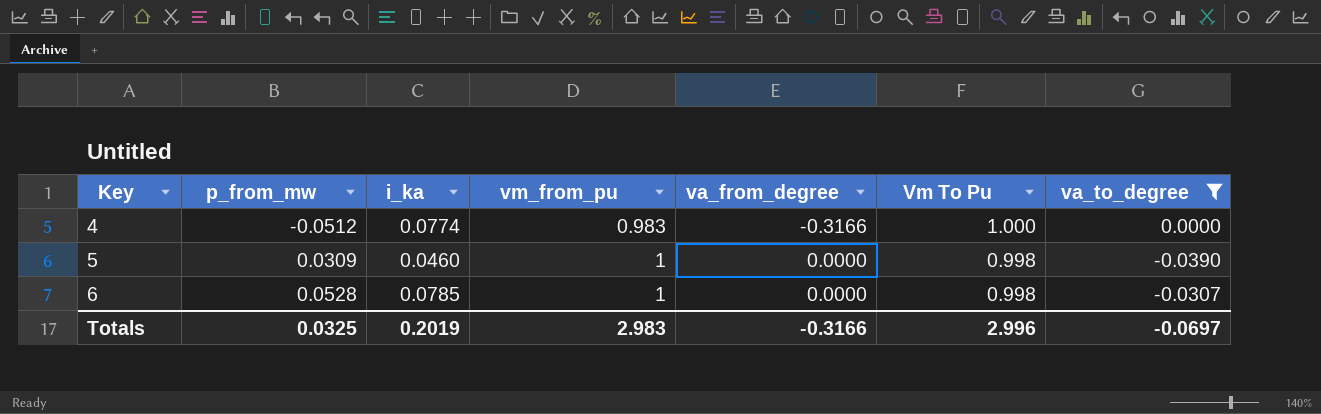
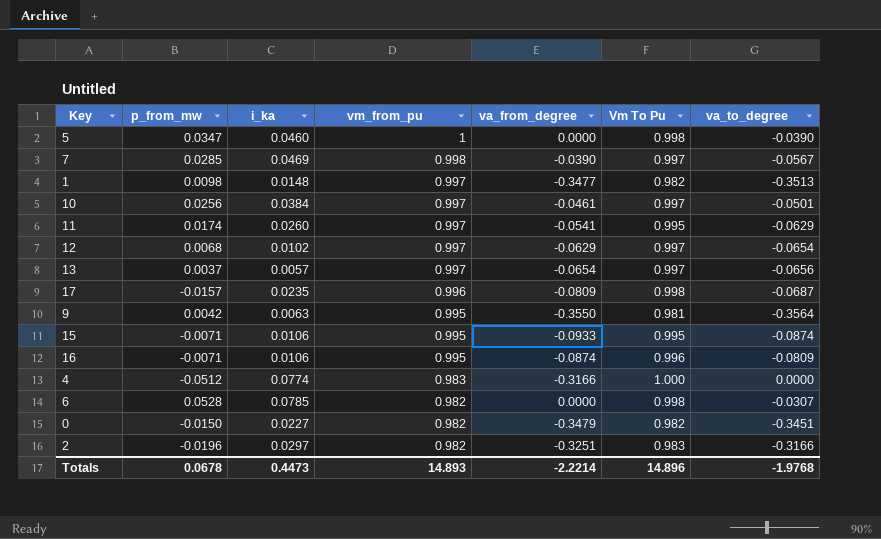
filter: va_to_degree >= -0.0390 -> none
row order: Key ascending -> vm_from_pu descending
5 | p_from_mw: 0.0309 -> 0.0347
6 | vm_from_pu: 1 -> 0.982
Totals | p_from_mw: 0.0325 -> 0.0678
Totals | i_ka: 0.2019 -> 0.4473
Totals | vm_from_pu: 2.983 -> 14.893
Totals | va_from_degree: -0.3166 -> -2.2214
Totals | Vm To Pu: 2.996 -> 14.896
Totals | va_to_degree: -0.0697 -> -1.9768

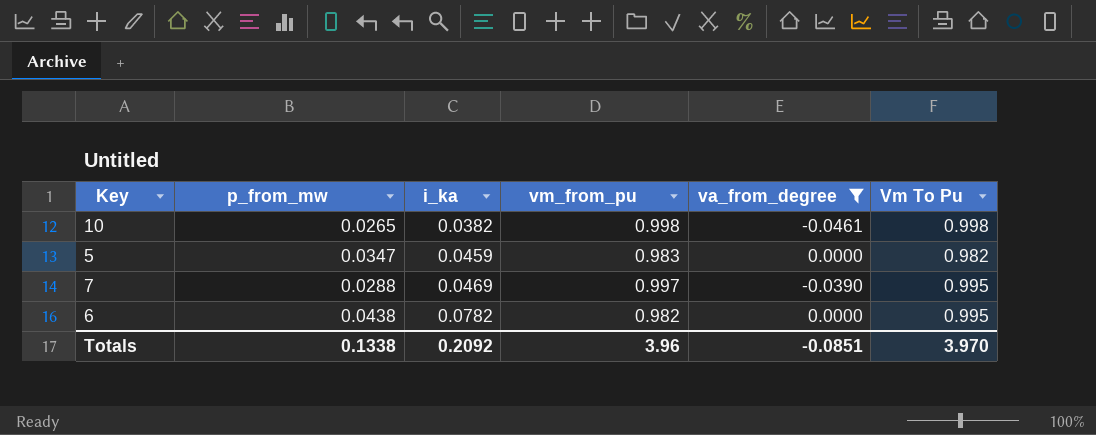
filter: none -> va_from_degree >= -0.0461
row order: vm_from_pu descending -> i_ka ascending
column va_to_degree | position: 7 -> none
10 | p_from_mw: 0.0256 -> 0.0265
10 | i_ka: 0.0384 -> 0.0382
10 | vm_from_pu: 0.997 -> 0.998
10 | Vm To Pu: 0.997 -> 0.998
5 | i_ka: 0.0460 -> 0.0459
5 | vm_from_pu: 1 -> 0.983
5 | Vm To Pu: 0.998 -> 0.982
7 | p_from_mw: 0.0285 -> 0.0288
7 | vm_from_pu: 0.998 -> 0.997
7 | Vm To Pu: 0.997 -> 0.995
6 | p_from_mw: 0.0528 -> 0.0438
6 | i_ka: 0.0785 -> 0.0782
6 | Vm To Pu: 0.998 -> 0.995
Totals | p_from_mw: 0.0678 -> 0.1338
Totals | i_ka: 0.4473 -> 0.2092
Totals | vm_from_pu: 14.893 -> 3.96
Totals | va_from_degree: -2.2214 -> -0.0851
Totals | Vm To Pu: 14.896 -> 3.970

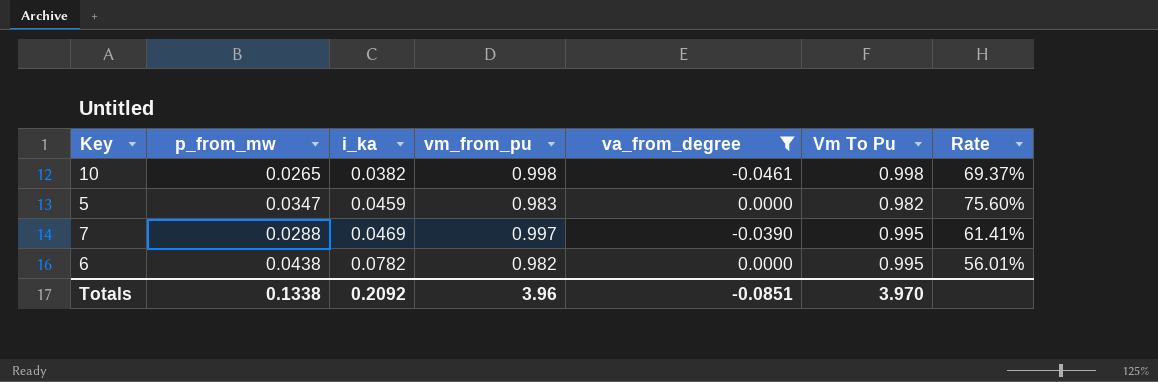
column Rate | formula: none -> [p_from_mw] / [i_ka]

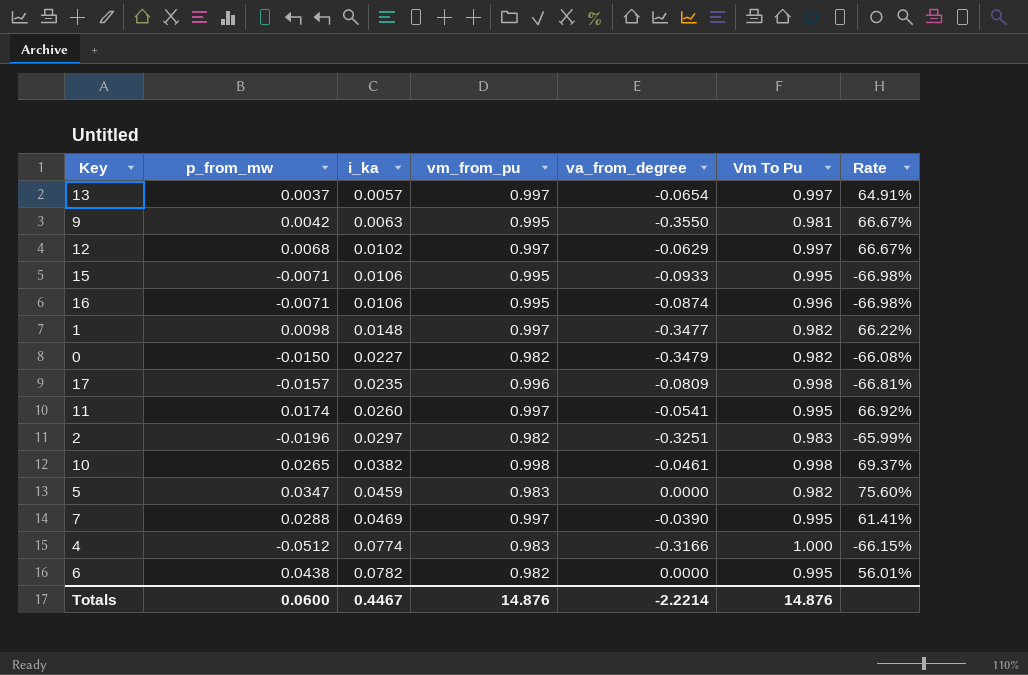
filter: va_from_degree >= -0.0461 -> none
Totals | p_from_mw: 0.1338 -> 0.0600
Totals | i_ka: 0.2092 -> 0.4467
Totals | vm_from_pu: 3.96 -> 14.876
Totals | va_from_degree: -0.0851 -> -2.2214
Totals | Vm To Pu: 3.970 -> 14.876

